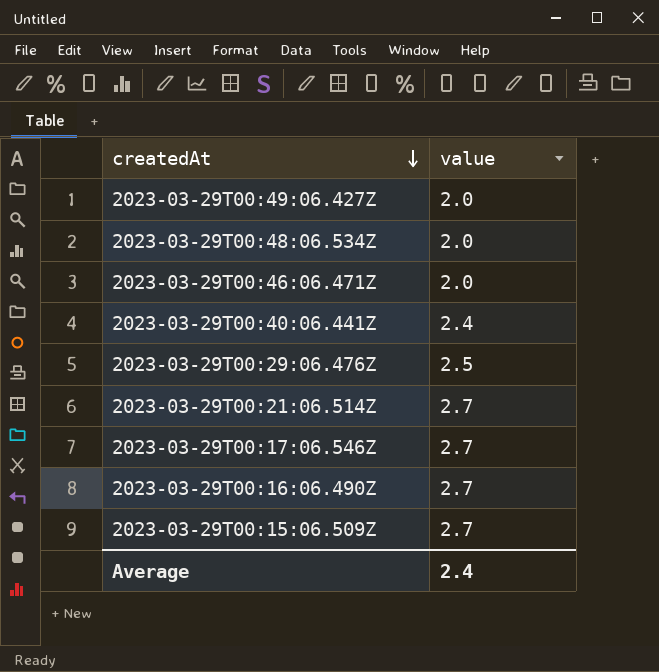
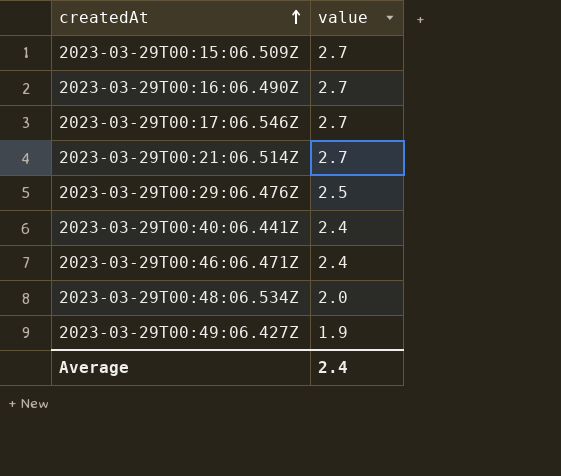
row order: createdAt descending -> createdAt ascending
2023-03-29T00:46:06.471Z | value: 2.0 -> 2.4
2023-03-29T00:49:06.427Z | value: 2.0 -> 1.9

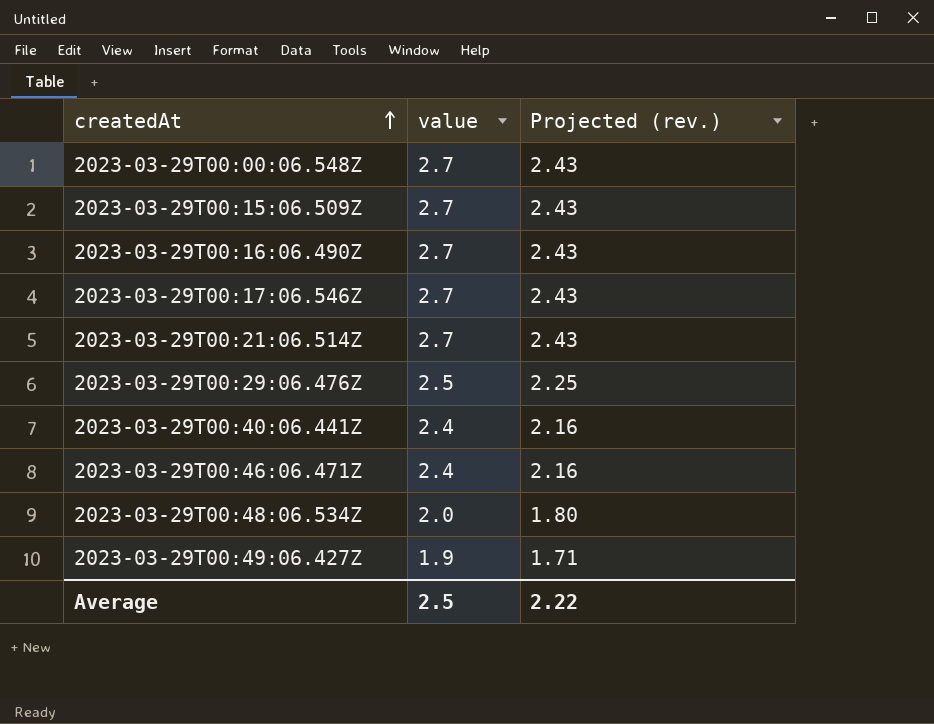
column Projected (rev.) | formula: none -> [value] * 0.9
row 2023-03-29T00:00:06.548Z: none -> 2.7 | 2.43
Average | value: 2.4 -> 2.5

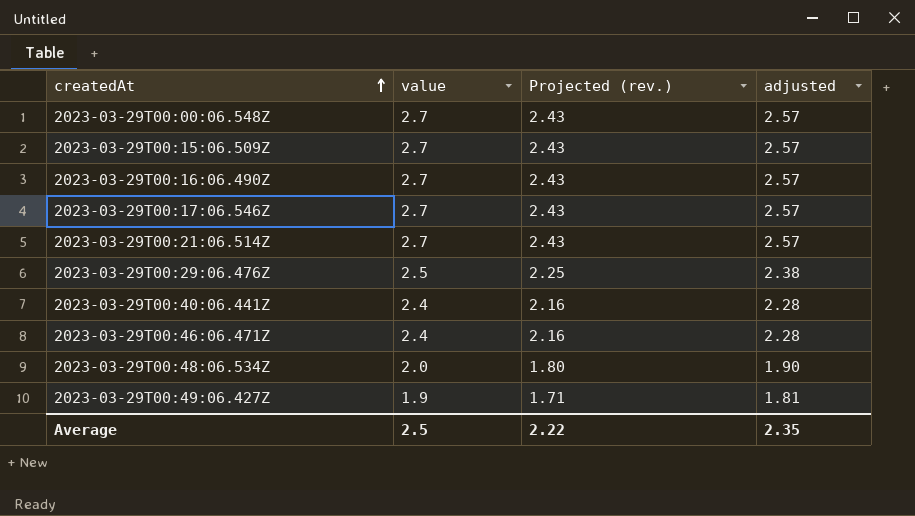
column adjusted | formula: none -> [value] * 0.95

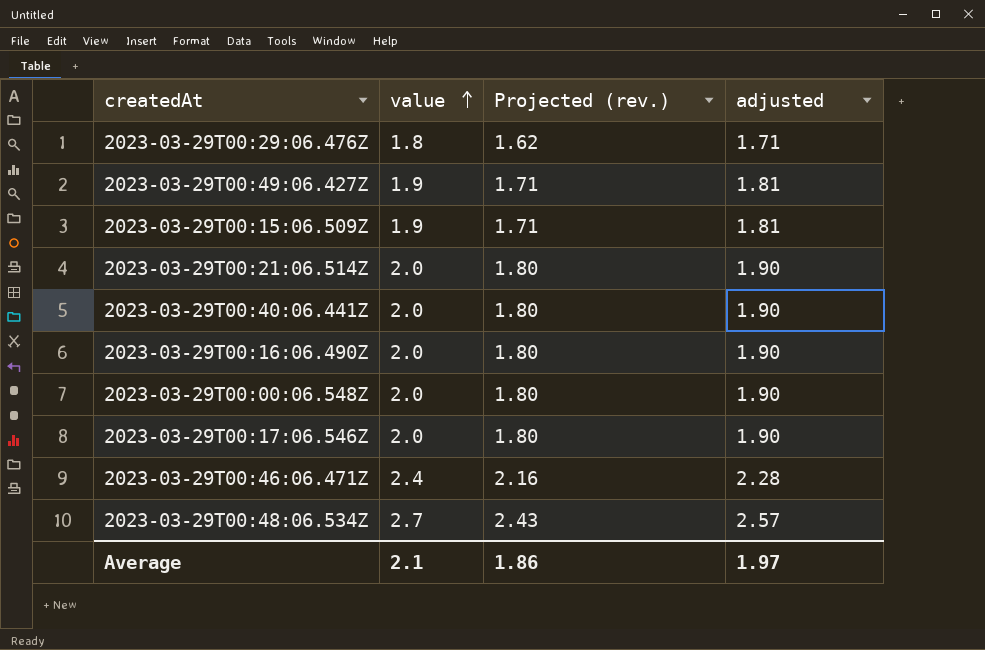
row order: createdAt ascending -> value ascending
2023-03-29T00:29:06.476Z | value: 2.5 -> 1.8
2023-03-29T00:29:06.476Z | Projected (rev.): 2.25 -> 1.62
2023-03-29T00:29:06.476Z | adjusted: 2.38 -> 1.71
2023-03-29T00:15:06.509Z | value: 2.7 -> 1.9
2023-03-29T00:15:06.509Z | Projected (rev.): 2.43 -> 1.71
2023-03-29T00:15:06.509Z | adjusted: 2.57 -> 1.81
2023-03-29T00:21:06.514Z | value: 2.7 -> 2.0
2023-03-29T00:21:06.514Z | Projected (rev.): 2.43 -> 1.80
2023-03-29T00:21:06.514Z | adjusted: 2.57 -> 1.90
2023-03-29T00:40:06.441Z | value: 2.4 -> 2.0
2023-03-29T00:40:06.441Z | Projected (rev.): 2.16 -> 1.80
2023-03-29T00:40:06.441Z | adjusted: 2.28 -> 1.90
2023-03-29T00:16:06.490Z | value: 2.7 -> 2.0
2023-03-29T00:16:06.490Z | Projected (rev.): 2.43 -> 1.80
2023-03-29T00:16:06.490Z | adjusted: 2.57 -> 1.90
2023-03-29T00:00:06.548Z | value: 2.7 -> 2.0
2023-03-29T00:00:06.548Z | Projected (rev.): 2.43 -> 1.80
2023-03-29T00:00:06.548Z | adjusted: 2.57 -> 1.90
2023-03-29T00:17:06.546Z | value: 2.7 -> 2.0
2023-03-29T00:17:06.546Z | Projected (rev.): 2.43 -> 1.80
2023-03-29T00:17:06.546Z | adjusted: 2.57 -> 1.90
2023-03-29T00:48:06.534Z | value: 2.0 -> 2.7
2023-03-29T00:48:06.534Z | Projected (rev.): 1.80 -> 2.43
2023-03-29T00:48:06.534Z | adjusted: 1.90 -> 2.57
Average | value: 2.5 -> 2.1
Average | Projected (rev.): 2.22 -> 1.86
Average | adjusted: 2.35 -> 1.97

